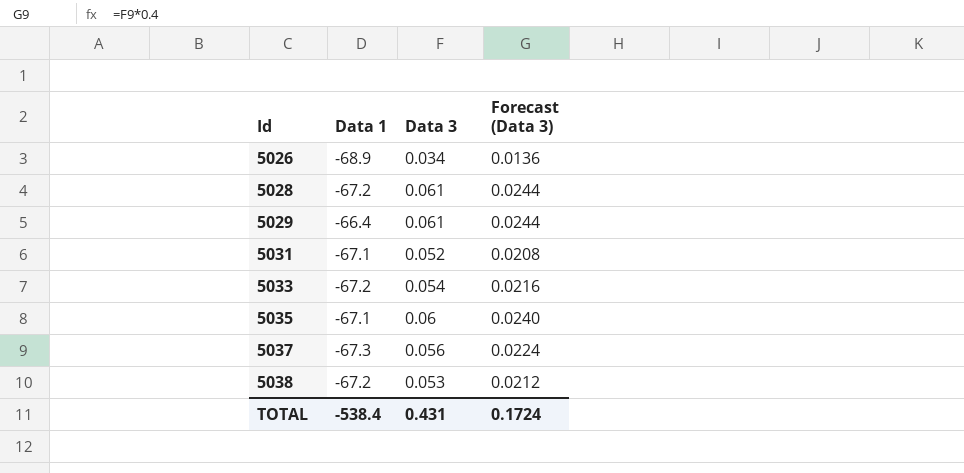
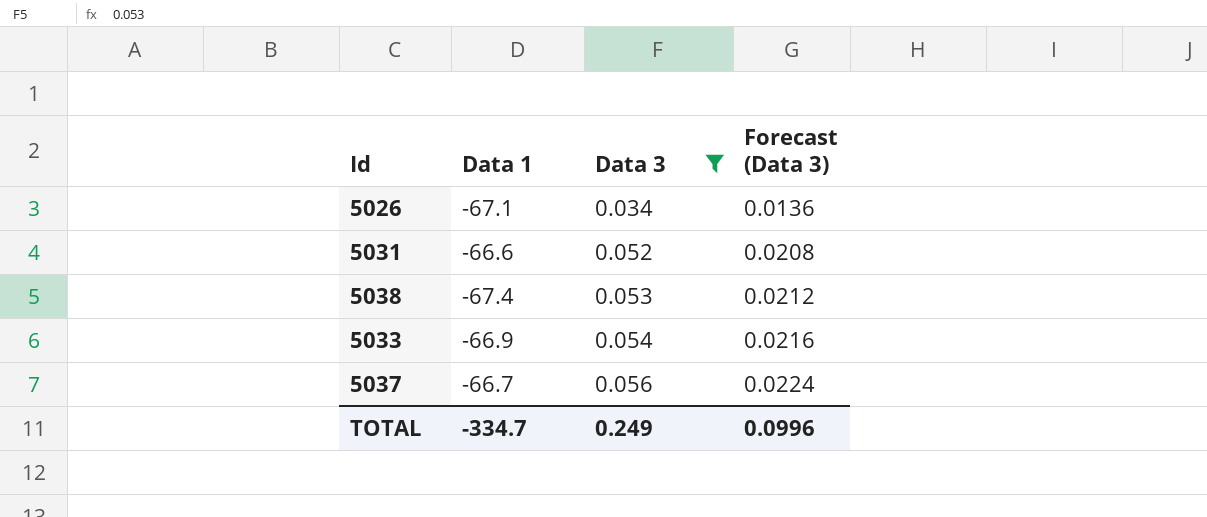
filter: none -> Data 3 <= 0.056
row order: Id ascending -> Data 3 ascending
5026 | Data 1: -68.9 -> -67.1
5031 | Data 1: -67.1 -> -66.6
5038 | Data 1: -67.2 -> -67.4
5033 | Data 1: -67.2 -> -66.9
5037 | Data 1: -67.3 -> -66.7
TOTAL | Data 1: -538.4 -> -334.7
TOTAL | Data 3: 0.431 -> 0.249
TOTAL | Forecast (Data 3): 0.1724 -> 0.0996

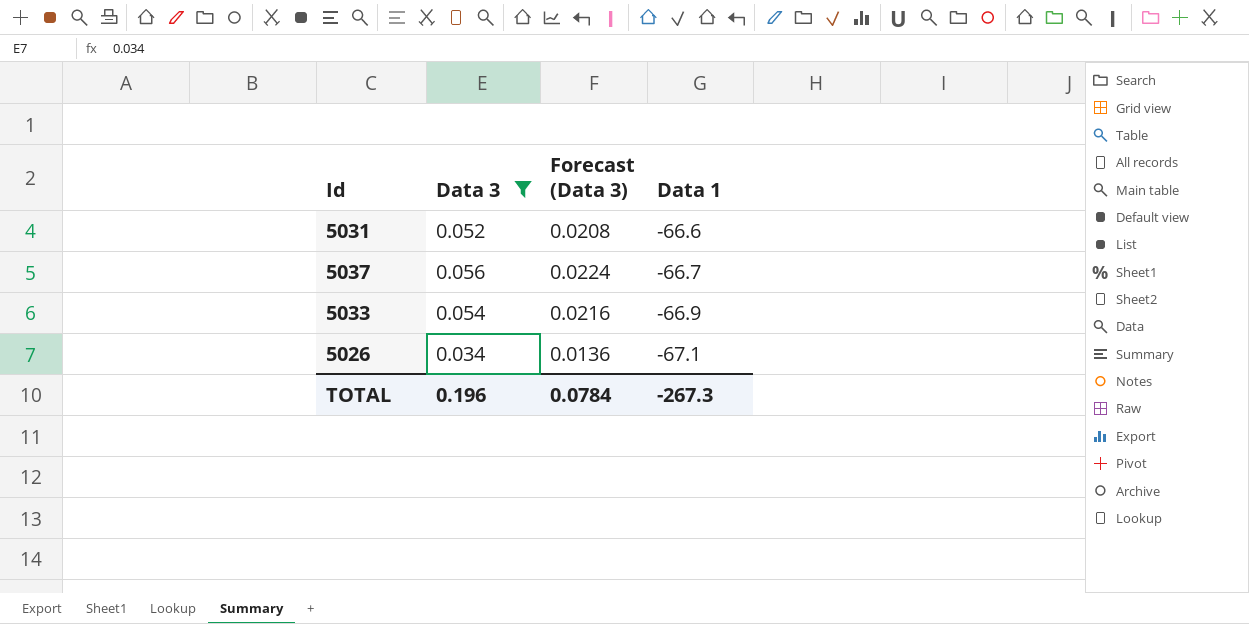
row order: Data 3 ascending -> Data 1 descending
column Data 1 | position: 2 -> 4
row 5038: -67.4 | 0.053 | 0.0212 -> none
TOTAL | Data 3: 0.249 -> 0.196
TOTAL | Forecast (Data 3): 0.0996 -> 0.0784
TOTAL | Data 1: -334.7 -> -267.3

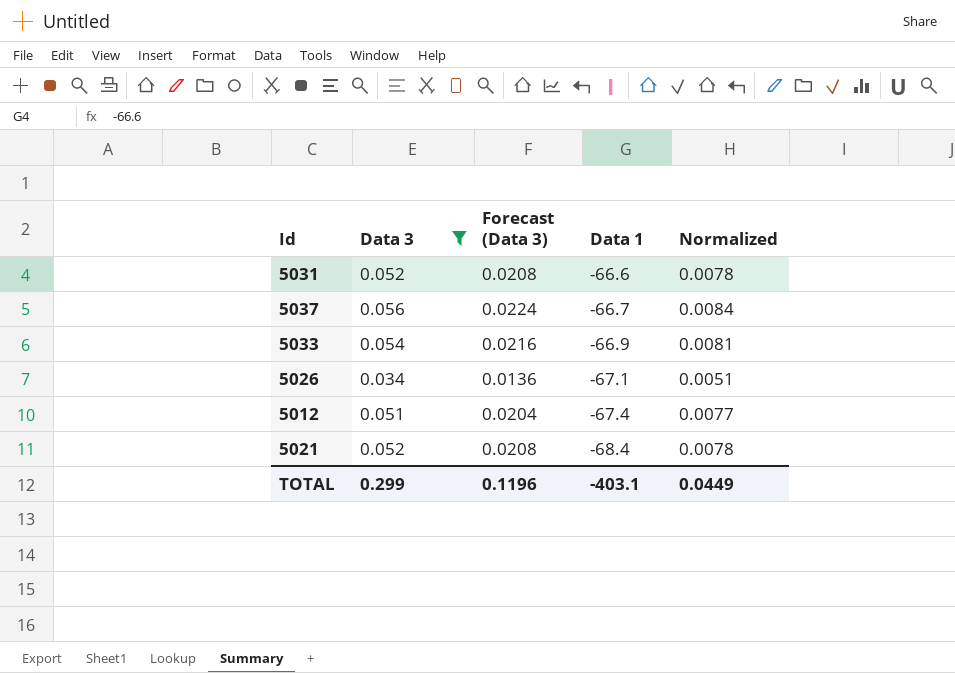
column Normalized | formula: none -> [Data 3] * 0.15
row 5012: none -> 0.051 | 0.0204 | -67.4 | 0.0077
row 5021: none -> 0.052 | 0.0208 | -68.4 | 0.0078
TOTAL | Data 3: 0.196 -> 0.299
TOTAL | Forecast (Data 3): 0.0784 -> 0.1196
TOTAL | Data 1: -267.3 -> -403.1

